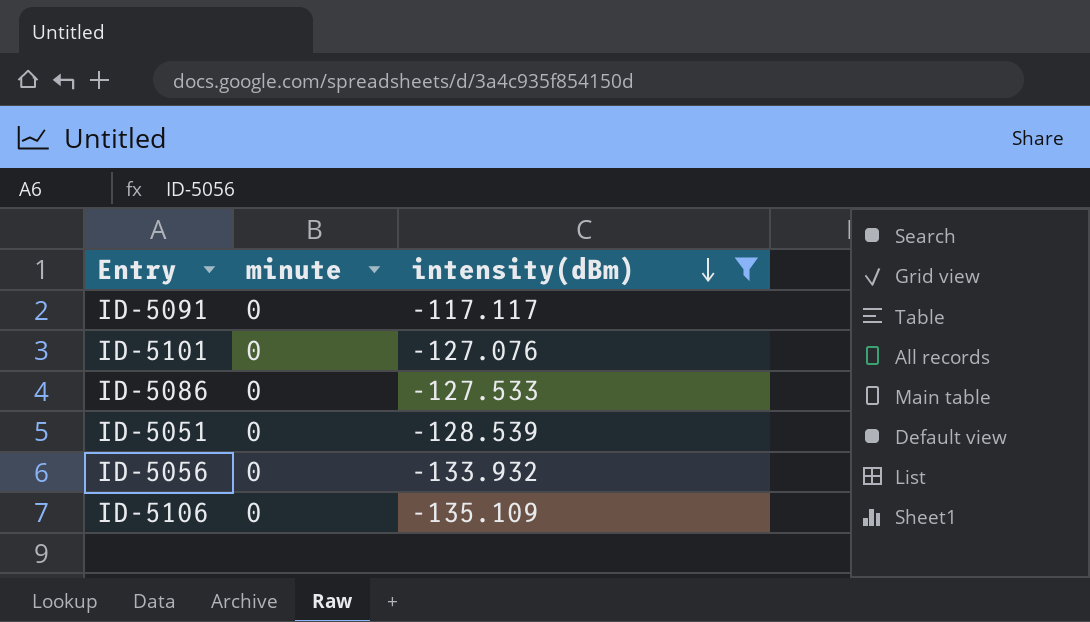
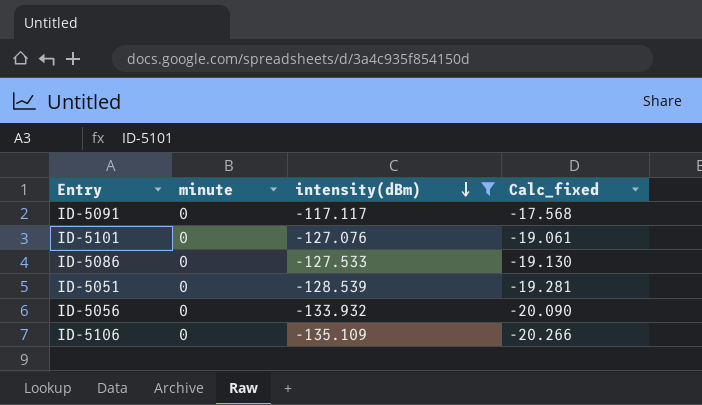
column Calc_fixed | formula: none -> [intensity(dBm)] * 0.15

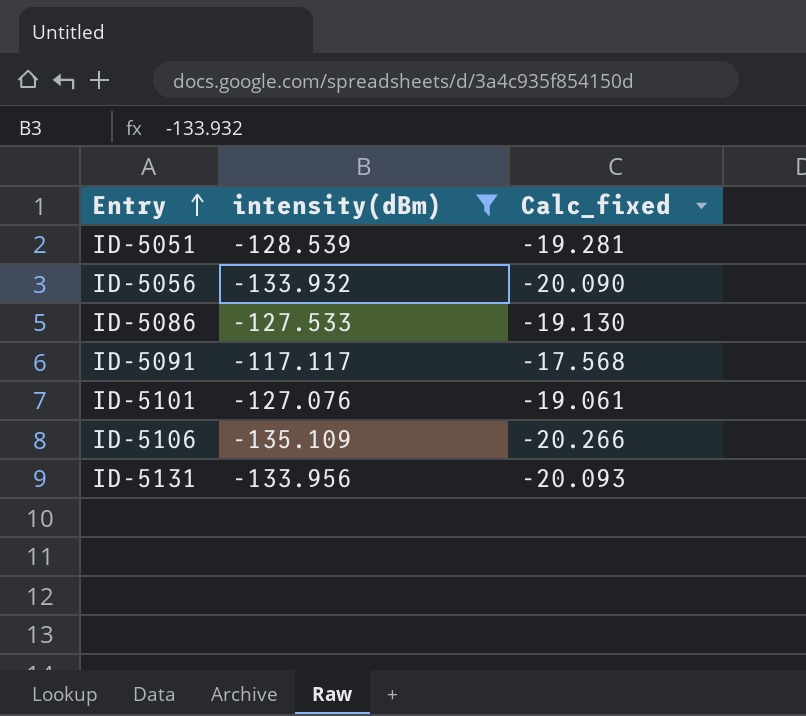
row order: intensity(dBm) descending -> Entry ascending
column minute | position: 2 -> none
row ID-5131: none -> -133.956 | -20.093

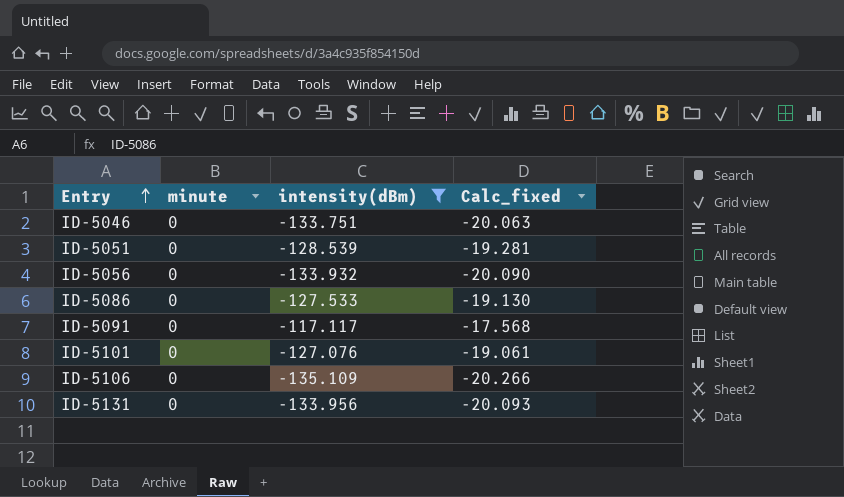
column minute | position: none -> 2
row ID-5046: none -> 0 | -133.751 | -20.063

